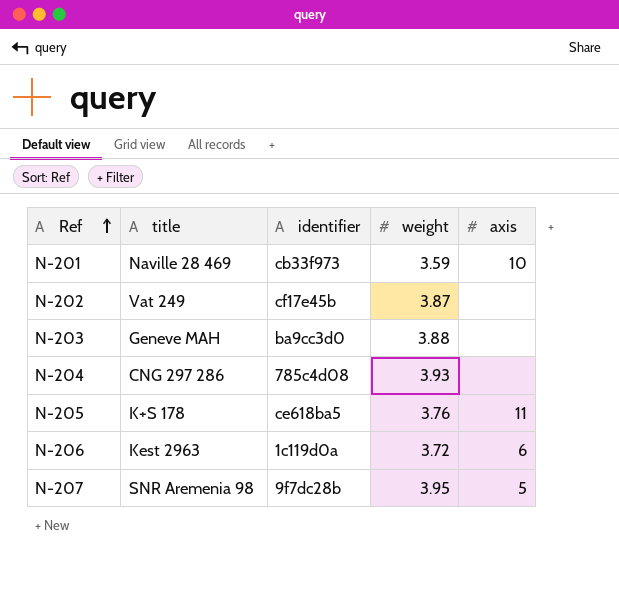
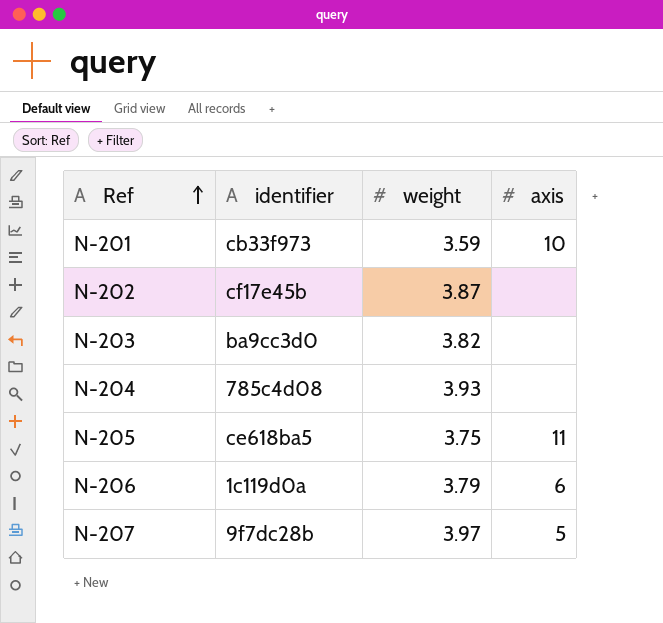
column title | position: 2 -> none
N-203 | weight: 3.88 -> 3.82
N-205 | weight: 3.76 -> 3.75
N-206 | weight: 3.72 -> 3.79
N-207 | weight: 3.95 -> 3.97

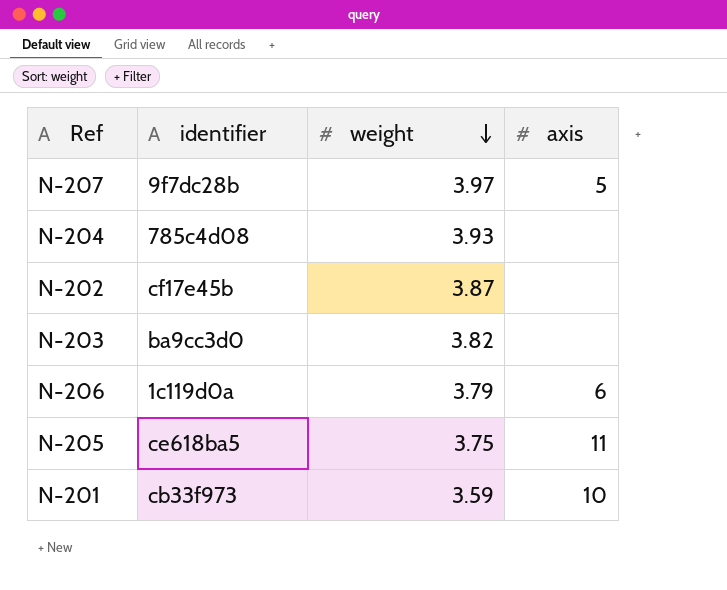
row order: Ref ascending -> weight descending

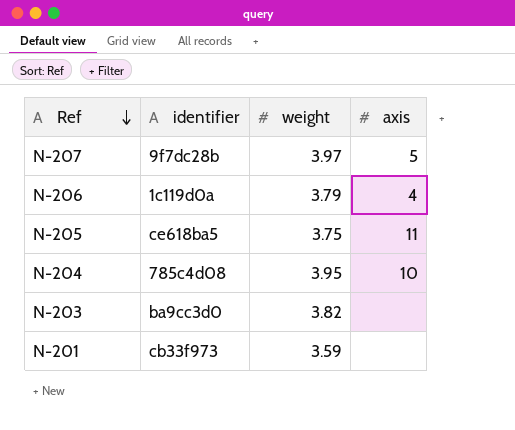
row order: weight descending -> Ref descending
row N-202: cf17e45b | 3.87 | none -> none
N-206 | axis: 6 -> 4
N-204 | weight: 3.93 -> 3.95
N-204 | axis: none -> 10
N-201 | axis: 10 -> none

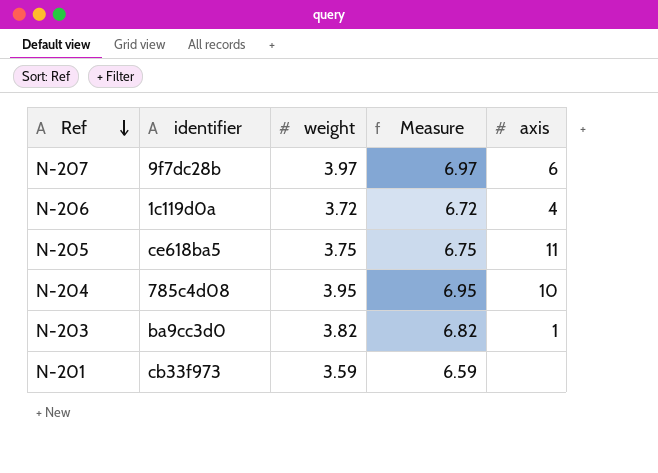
column Measure | formula: none -> [weight] + 3
N-207 | axis: 5 -> 6
N-206 | weight: 3.79 -> 3.72
N-203 | axis: none -> 1

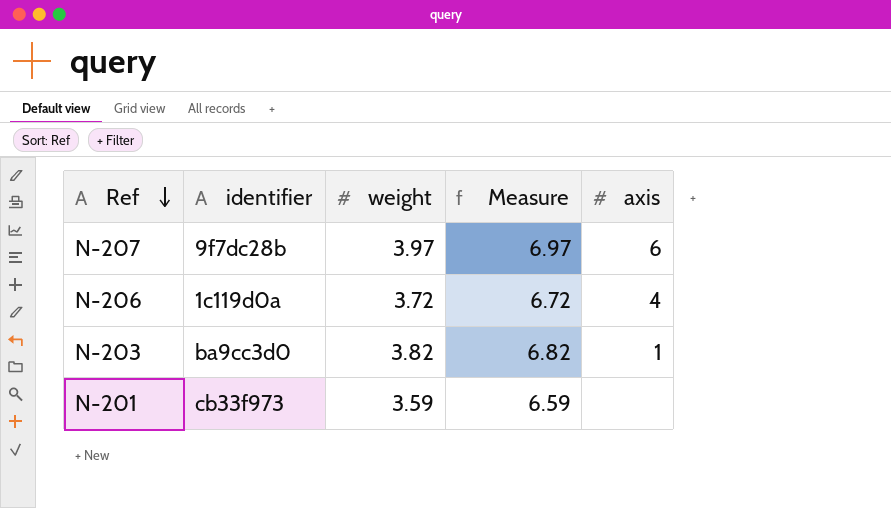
row N-205: ce618ba5 | 3.75 | 6.75 | 11 -> none
row N-204: 785c4d08 | 3.95 | 6.95 | 10 -> none

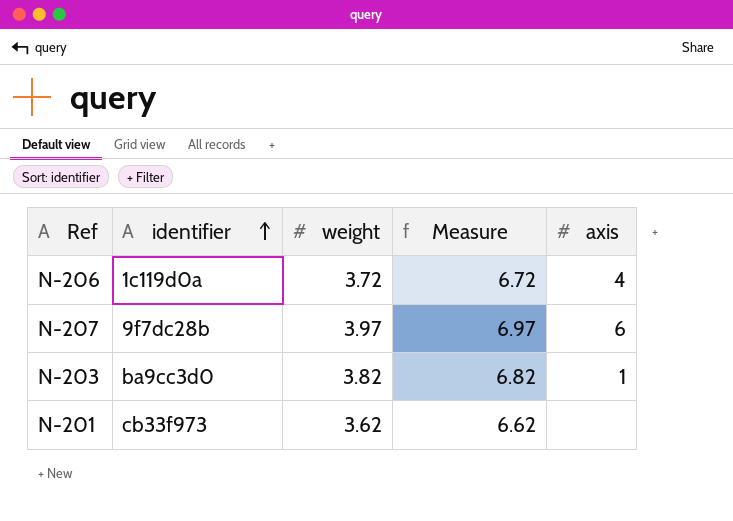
row order: Ref descending -> identifier ascending
N-201 | weight: 3.59 -> 3.62
N-201 | Measure: 6.59 -> 6.62

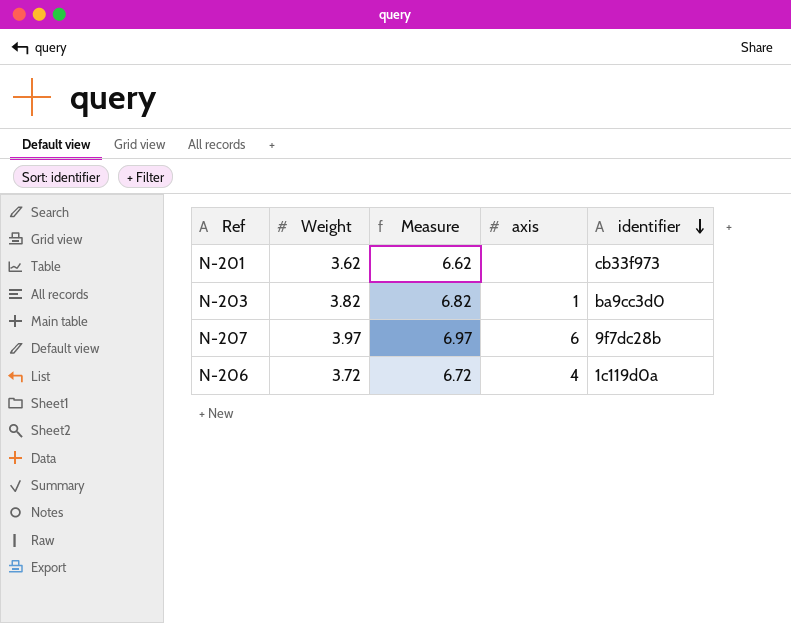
row order: identifier ascending -> identifier descending
column name: weight -> Weight
column identifier | position: 2 -> 5

